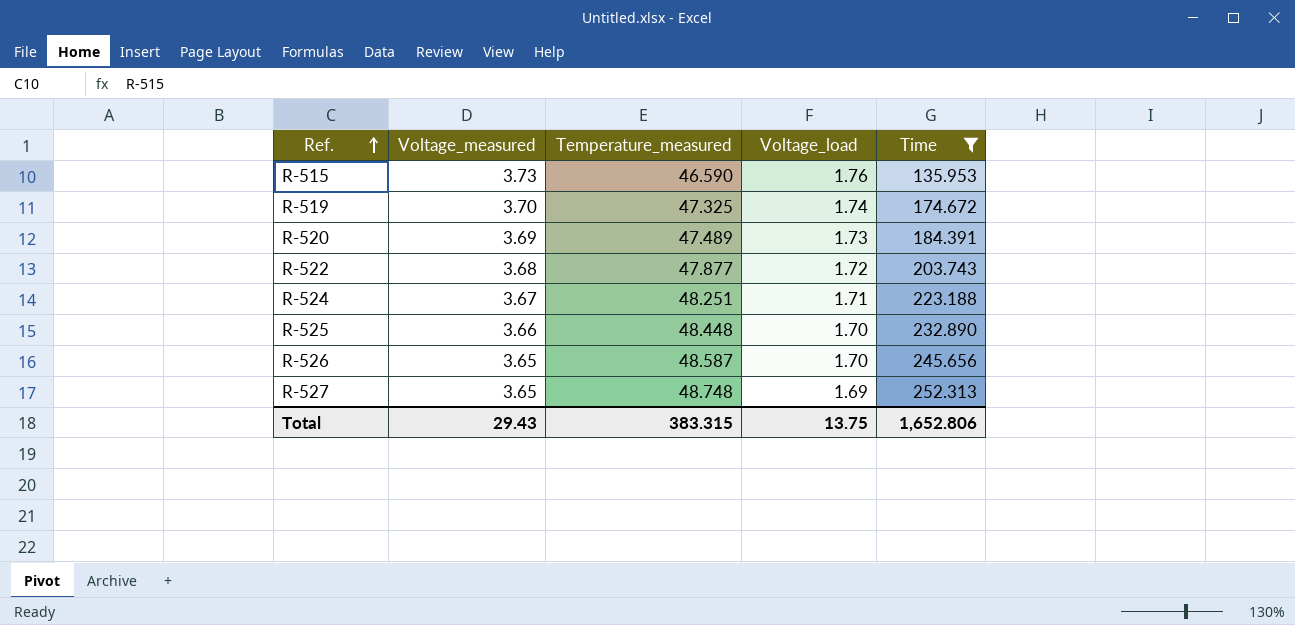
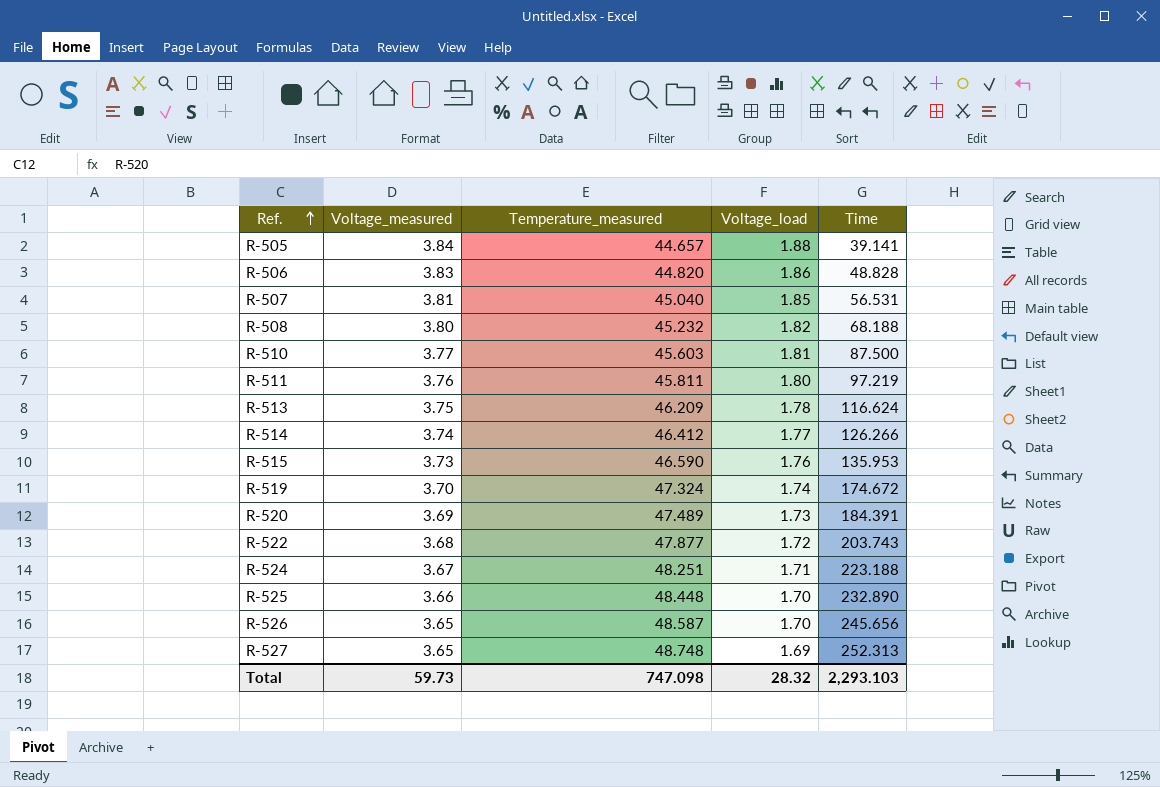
filter: Time >= 135.953 -> none
R-519 | Temperature_measured: 47.325 -> 47.324
Total | Voltage_measured: 29.43 -> 59.73
Total | Temperature_measured: 383.315 -> 747.098
Total | Voltage_load: 13.75 -> 28.32
Total | Time: 1,652.806 -> 2,293.103

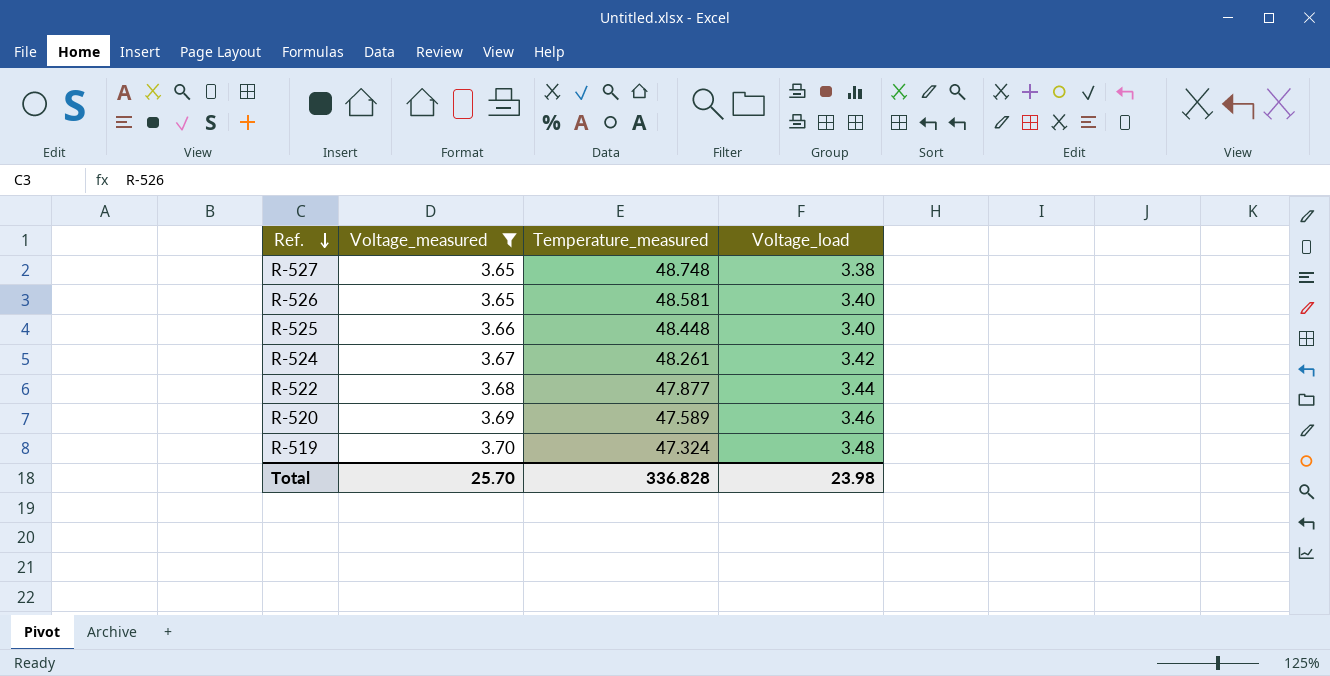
filter: none -> Voltage_measured <= 3.70
row order: Ref. ascending -> Ref. descending
column Time | position: 5 -> none
R-527 | Voltage_load: 1.69 -> 3.38
R-526 | Temperature_measured: 48.587 -> 48.581
R-526 | Voltage_load: 1.70 -> 3.40
R-525 | Voltage_load: 1.70 -> 3.40
R-524 | Temperature_measured: 48.251 -> 48.261
R-524 | Voltage_load: 1.71 -> 3.42
R-522 | Voltage_load: 1.72 -> 3.44
R-520 | Temperature_measured: 47.489 -> 47.589
R-520 | Voltage_load: 1.73 -> 3.46
R-519 | Voltage_load: 1.74 -> 3.48
Total | Voltage_measured: 59.73 -> 25.70
Total | Temperature_measured: 747.098 -> 336.828
Total | Voltage_load: 28.32 -> 23.98

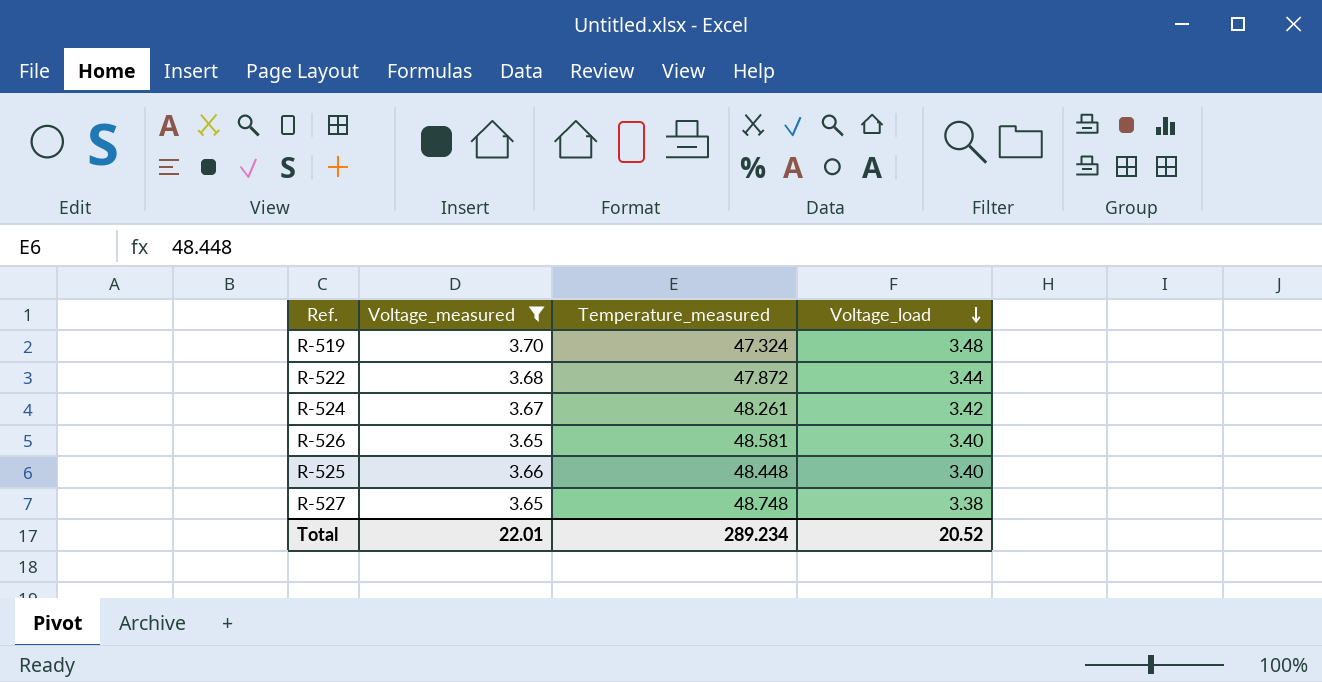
row order: Ref. descending -> Voltage_load descending
row R-520: 3.69 | 47.589 | 3.46 -> none
R-522 | Temperature_measured: 47.877 -> 47.872
Total | Voltage_measured: 25.70 -> 22.01
Total | Temperature_measured: 336.828 -> 289.234
Total | Voltage_load: 23.98 -> 20.52

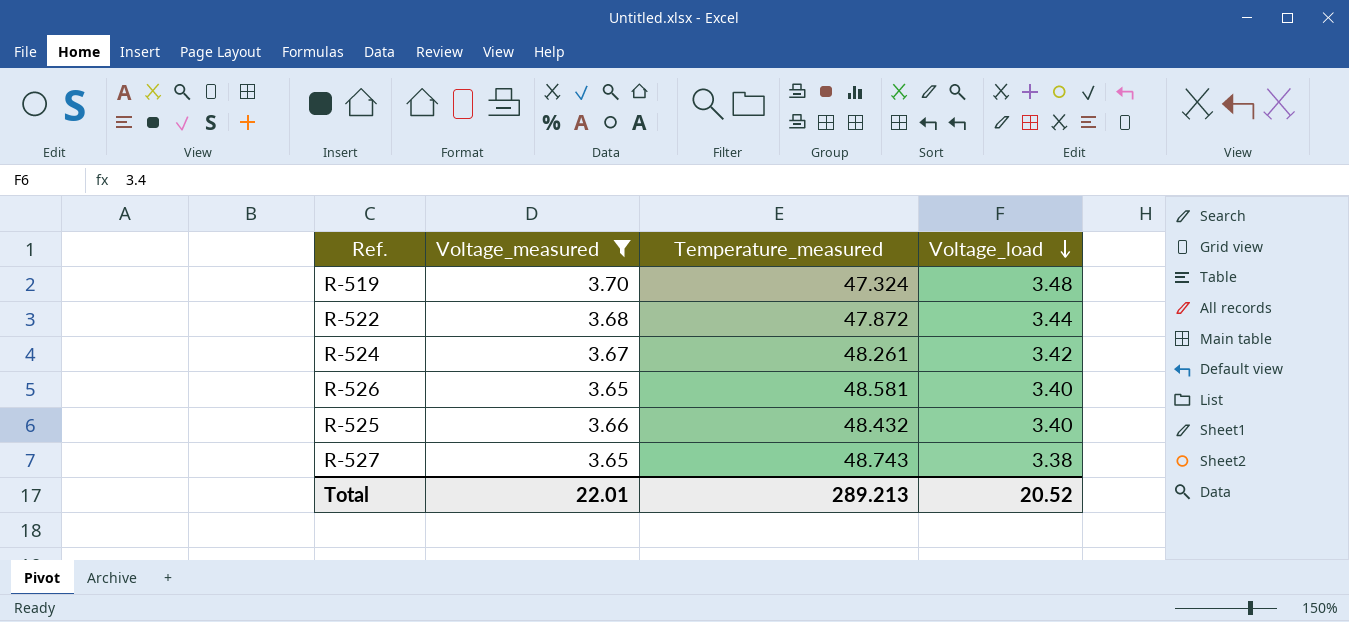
R-525 | Temperature_measured: 48.448 -> 48.432
R-527 | Temperature_measured: 48.748 -> 48.743
Total | Temperature_measured: 289.234 -> 289.213

